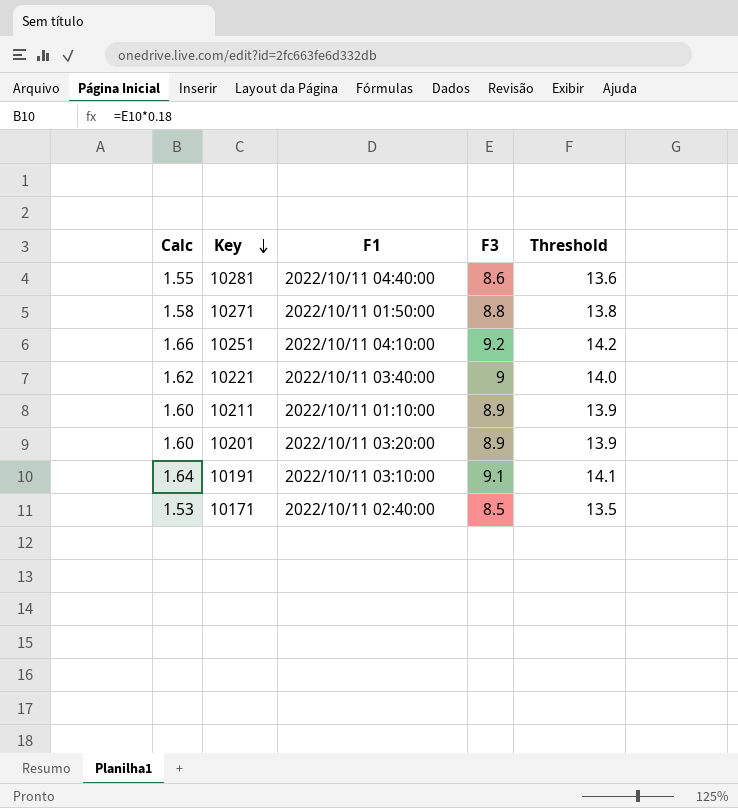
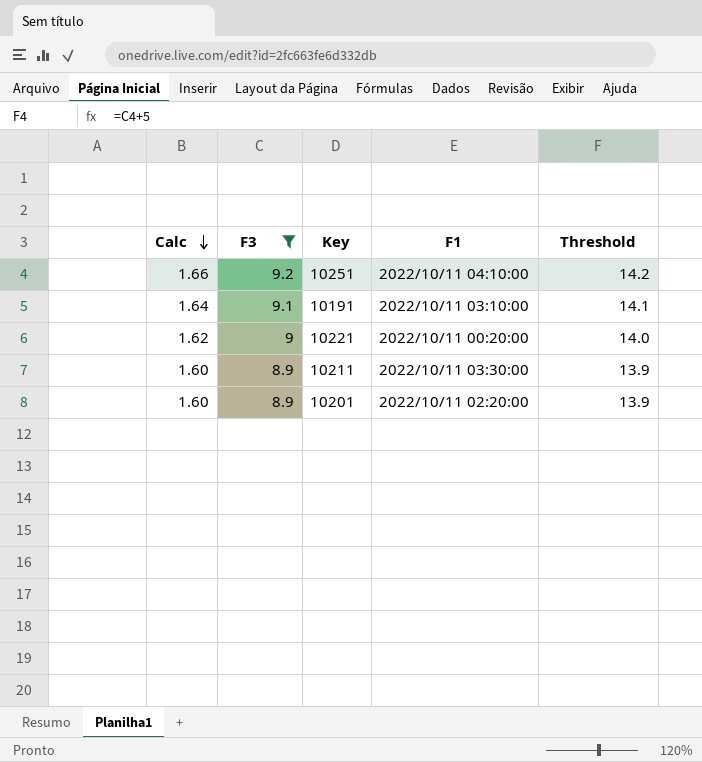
filter: none -> F3 >= 8.9
row order: Key descending -> Calc descending
column F3 | position: 4 -> 2
10221 | F1: 2022/10/11 03:40:00 -> 2022/10/11 00:20:00
10211 | F1: 2022/10/11 01:10:00 -> 2022/10/11 03:30:00
10201 | F1: 2022/10/11 03:20:00 -> 2022/10/11 02:20:00

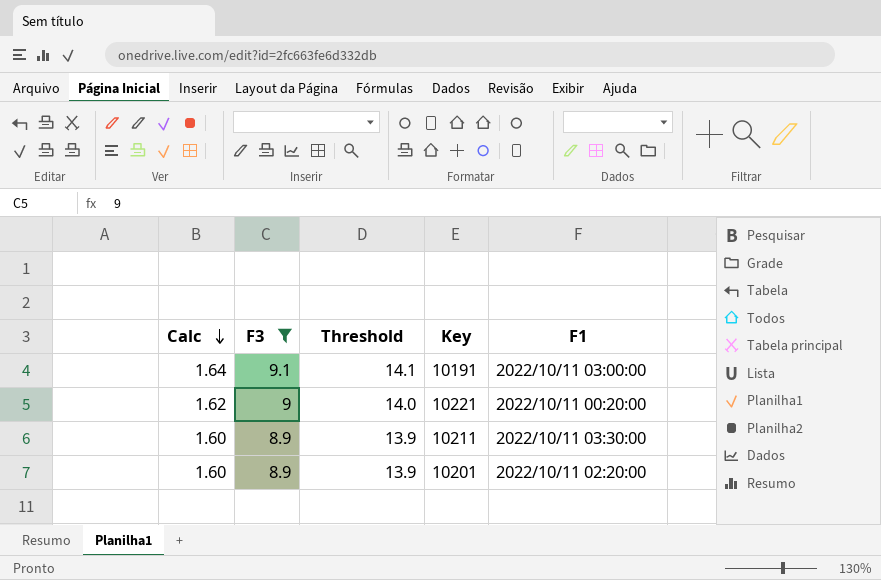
column Threshold | position: 5 -> 3
row 10251: 1.66 | 9.2 | 2022/10/11 04:10:00 | 14.2 -> none
10191 | F1: 2022/10/11 03:10:00 -> 2022/10/11 03:00:00

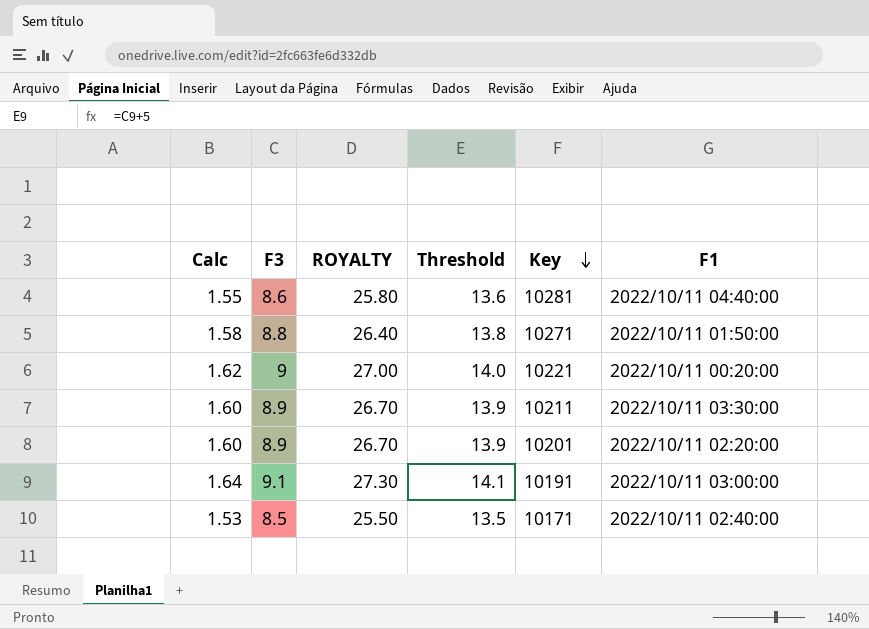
filter: F3 >= 8.9 -> none
row order: Calc descending -> Key descending
column ROYALTY | formula: none -> [F3] * 3

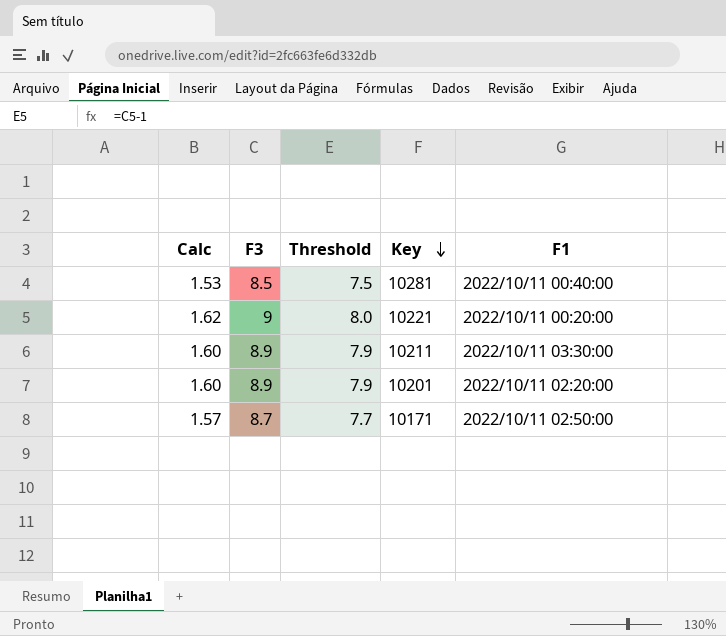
column ROYALTY | formula: [F3] * 3 -> none
column Threshold | formula: [F3] + 5 -> [F3] - 1
row 10271: 1.58 | 8.8 | 26.40 | 13.8 | 2022/10/11 01:50:00 -> none
row 10191: 1.64 | 9.1 | 27.30 | 14.1 | 2022/10/11 03:00:00 -> none
10281 | Calc: 1.55 -> 1.53
10281 | F3: 8.6 -> 8.5
10281 | F1: 2022/10/11 04:40:00 -> 2022/10/11 00:40:00
10171 | Calc: 1.53 -> 1.57
10171 | F3: 8.5 -> 8.7
10171 | F1: 2022/10/11 02:40:00 -> 2022/10/11 02:50:00

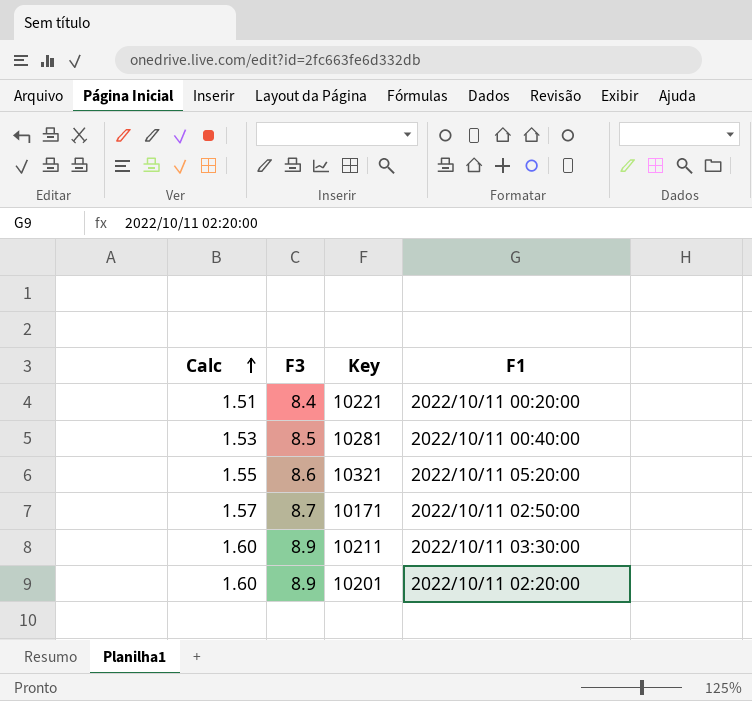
row order: Key descending -> Calc ascending
column Threshold | formula: [F3] - 1 -> none
10221 | Calc: 1.62 -> 1.51
10221 | F3: 9 -> 8.4
row 10321: none -> 1.55 | 8.6 | 2022/10/11 05:20:00

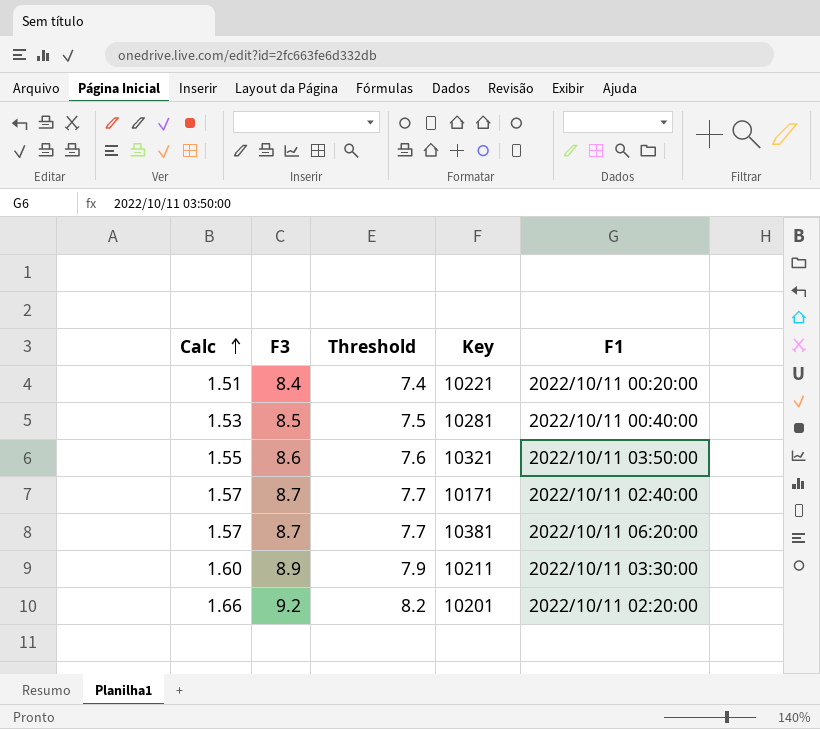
column Threshold | formula: none -> [F3] - 1
10321 | F1: 2022/10/11 05:20:00 -> 2022/10/11 03:50:00
10171 | F1: 2022/10/11 02:50:00 -> 2022/10/11 02:40:00
row 10381: none -> 1.57 | 8.7 | 7.7 | 2022/10/11 06:20:00
10201 | Calc: 1.60 -> 1.66
10201 | F3: 8.9 -> 9.2

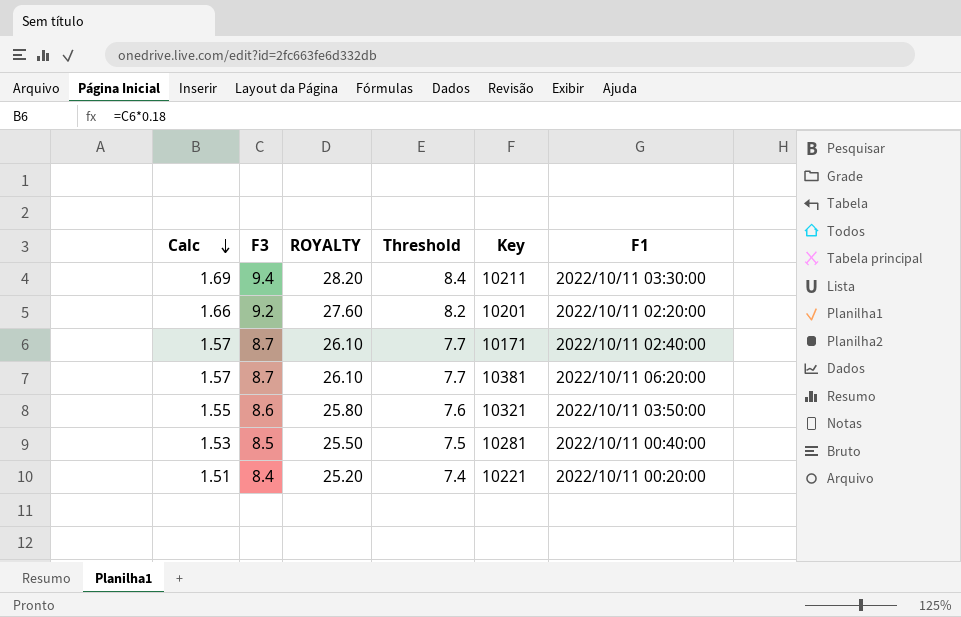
row order: Calc ascending -> Calc descending
column ROYALTY | formula: none -> [F3] * 3
10211 | Calc: 1.60 -> 1.69
10211 | F3: 8.9 -> 9.4
10211 | Threshold: 7.9 -> 8.4

